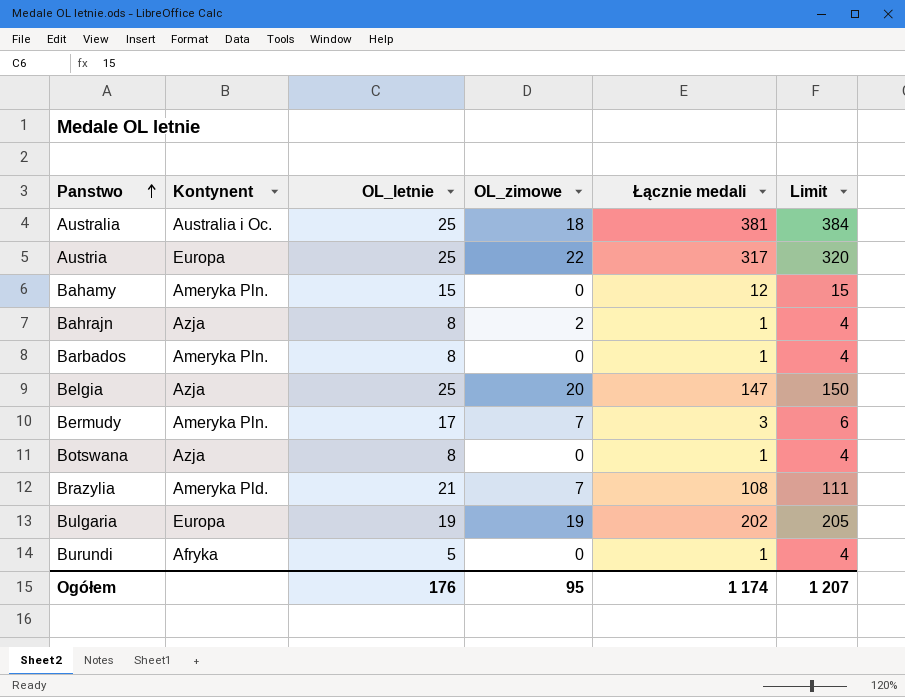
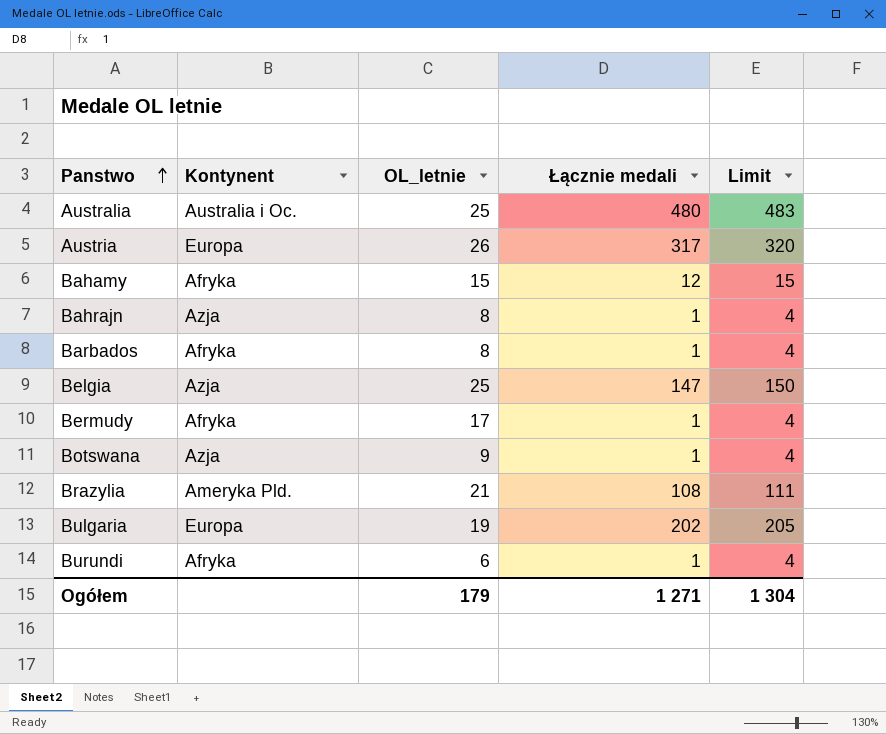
column OL_zimowe | position: 4 -> none
Australia | Łącznie medali: 381 -> 480
Australia | Limit: 384 -> 483
Austria | OL_letnie: 25 -> 26
Bahamy | Kontynent: Ameryka Pln. -> Afryka
Barbados | Kontynent: Ameryka Pln. -> Afryka
Bermudy | Kontynent: Ameryka Pln. -> Afryka
Bermudy | Łącznie medali: 3 -> 1
Bermudy | Limit: 6 -> 4
Botswana | OL_letnie: 8 -> 9
Burundi | OL_letnie: 5 -> 6
Ogółem | OL_letnie: 176 -> 179
Ogółem | Łącznie medali: 1 174 -> 1 271
Ogółem | Limit: 1 207 -> 1 304

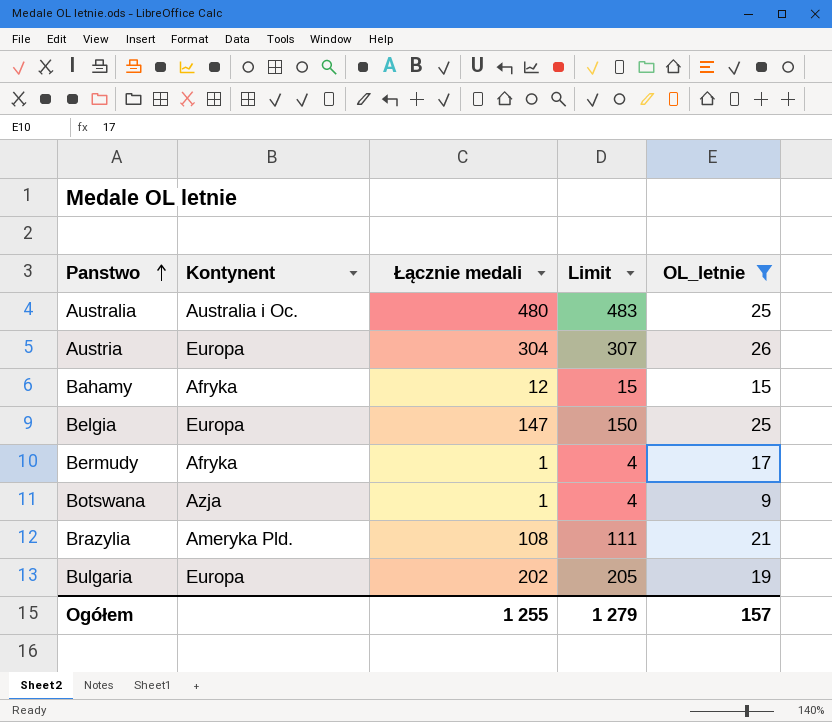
filter: none -> OL_letnie >= 9
column OL_letnie | position: 3 -> 5
Austria | Łącznie medali: 317 -> 304
Austria | Limit: 320 -> 307
Belgia | Kontynent: Azja -> Europa
Ogółem | Łącznie medali: 1 271 -> 1 255
Ogółem | Limit: 1 304 -> 1 279
Ogółem | OL_letnie: 179 -> 157

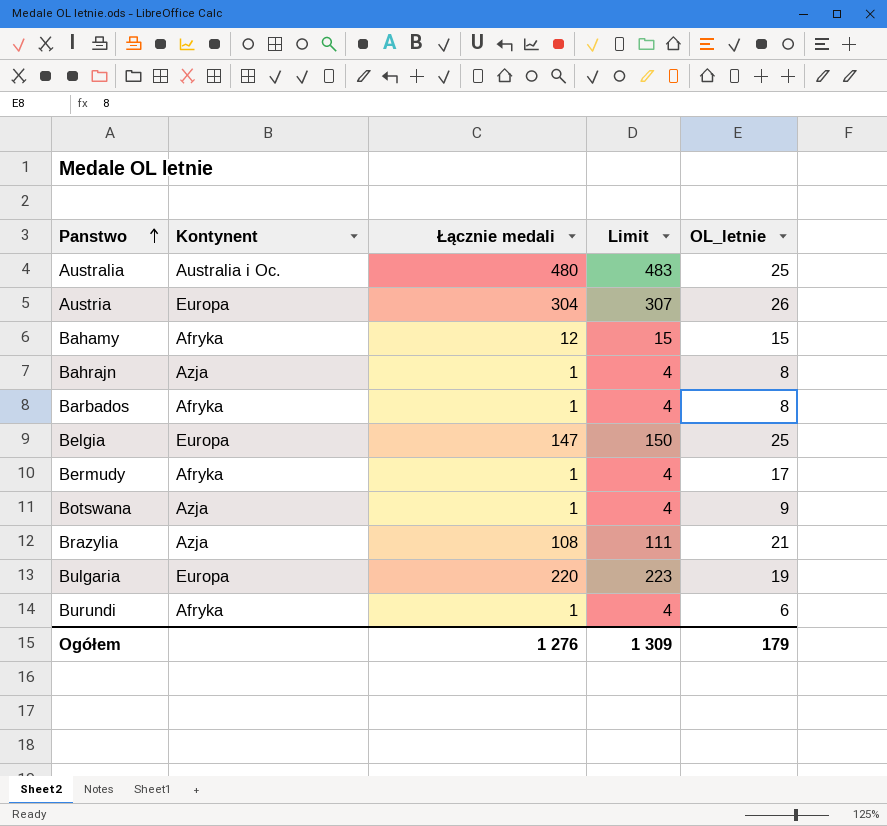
filter: OL_letnie >= 9 -> none
Brazylia | Kontynent: Ameryka Pld. -> Azja
Bulgaria | Łącznie medali: 202 -> 220
Bulgaria | Limit: 205 -> 223
Ogółem | Łącznie medali: 1 255 -> 1 276
Ogółem | Limit: 1 279 -> 1 309
Ogółem | OL_letnie: 157 -> 179

